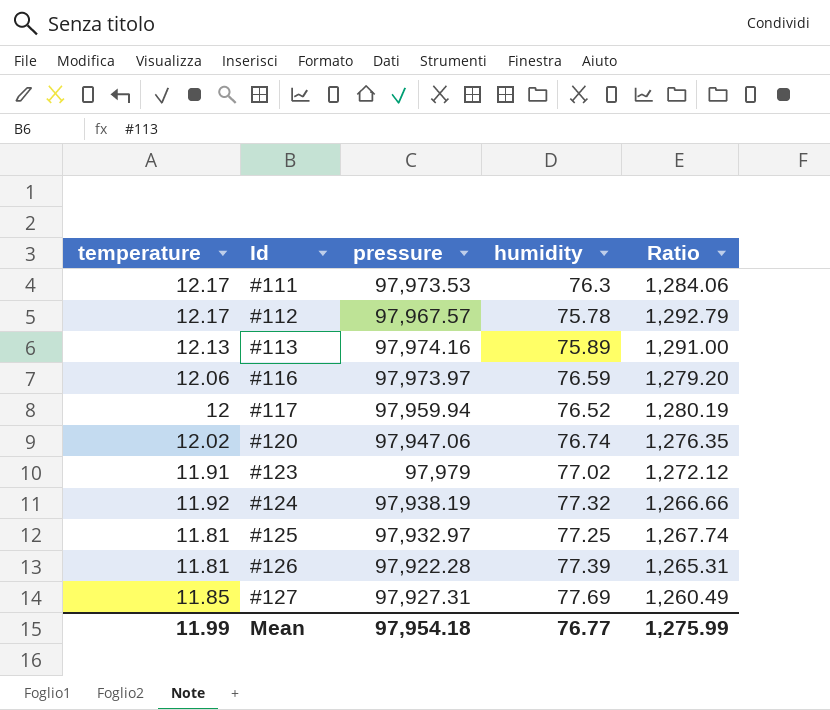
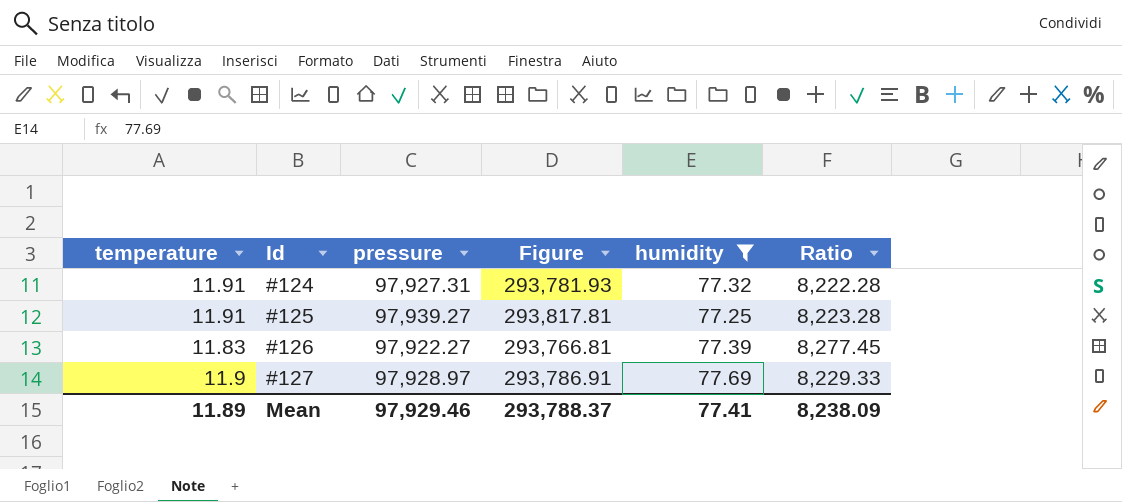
filter: none -> humidity >= 77.25
column Figure | formula: none -> [pressure] * 3
column Ratio | formula: [pressure] / [humidity] -> [pressure] / [temperature]
#124 | temperature: 11.92 -> 11.91
#124 | pressure: 97,938.19 -> 97,927.31
#125 | temperature: 11.81 -> 11.91
#125 | pressure: 97,932.97 -> 97,939.27
#126 | temperature: 11.81 -> 11.83
#126 | pressure: 97,922.28 -> 97,922.27
#127 | temperature: 11.85 -> 11.9
#127 | pressure: 97,927.31 -> 97,928.97
Mean | temperature: 11.99 -> 11.89
Mean | pressure: 97,954.18 -> 97,929.46
Mean | humidity: 76.77 -> 77.41
Mean | Ratio: 1,275.99 -> 8,238.09

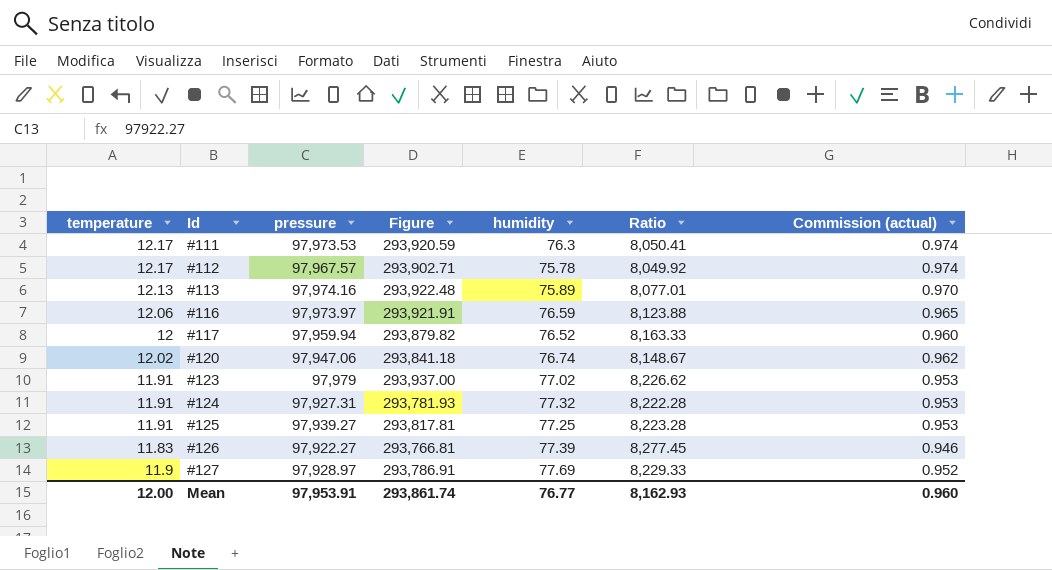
filter: humidity >= 77.25 -> none
column Commission (actual) | formula: none -> [temperature] * 0.08
Mean | temperature: 11.89 -> 12.00
Mean | pressure: 97,929.46 -> 97,953.91
Mean | Figure: 293,788.37 -> 293,861.74
Mean | humidity: 77.41 -> 76.77
Mean | Ratio: 8,238.09 -> 8,162.93

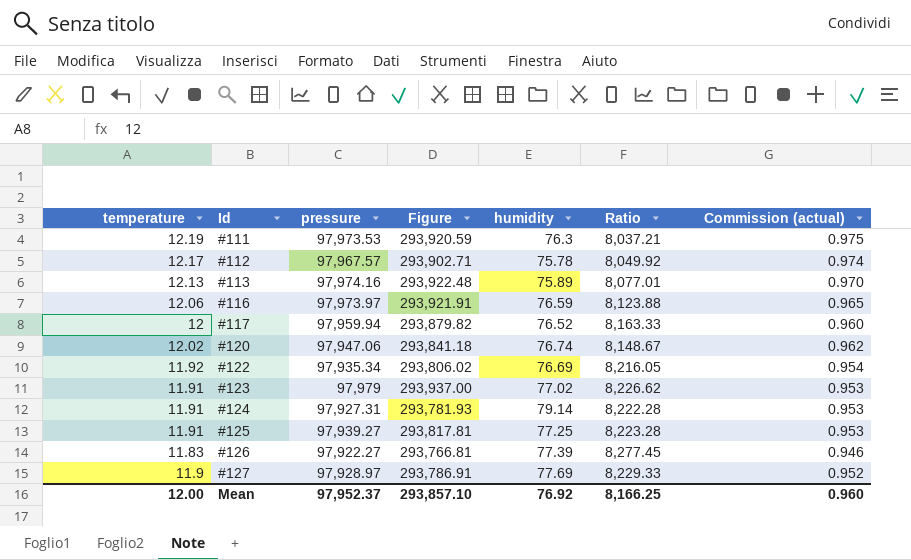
#111 | temperature: 12.17 -> 12.19
#111 | Ratio: 8,050.41 -> 8,037.21
#111 | Commission (actual): 0.974 -> 0.975
row #122: none -> 11.92 | 97,935.34 | 293,806.02 | 76.69 | 8,216.05 | 0.954
#124 | humidity: 77.32 -> 79.14
Mean | pressure: 97,953.91 -> 97,952.37
Mean | Figure: 293,861.74 -> 293,857.10
Mean | humidity: 76.77 -> 76.92
Mean | Ratio: 8,162.93 -> 8,166.25

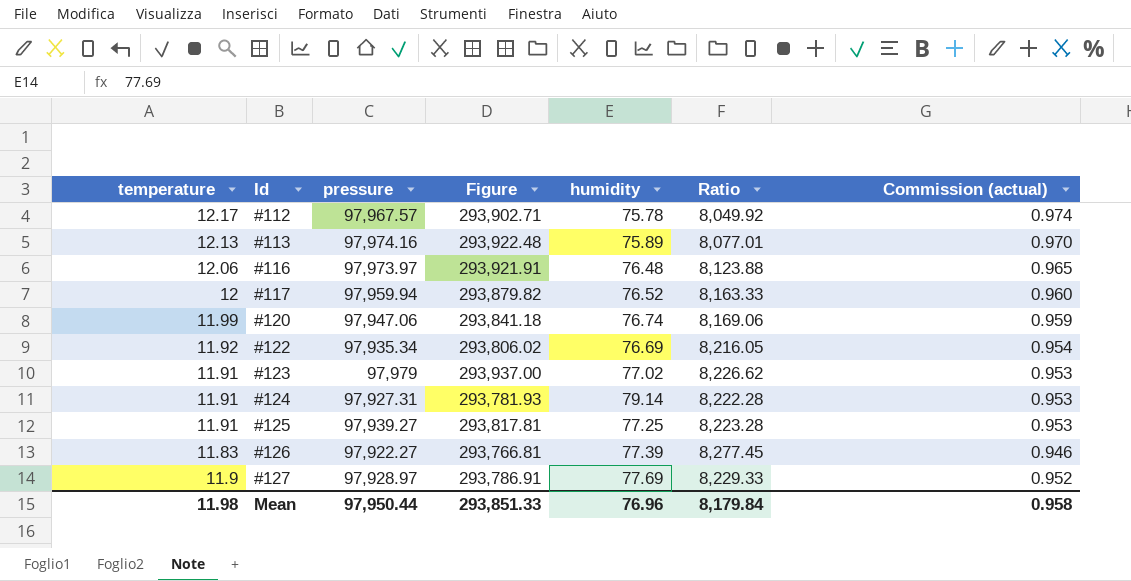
row #111: 12.19 | 97,973.53 | 293,920.59 | 76.3 | 8,037.21 | 0.975 -> none
#116 | humidity: 76.59 -> 76.48
#120 | temperature: 12.02 -> 11.99
#120 | Ratio: 8,148.67 -> 8,169.06
#120 | Commission (actual): 0.962 -> 0.959
Mean | temperature: 12.00 -> 11.98
Mean | pressure: 97,952.37 -> 97,950.44
Mean | Figure: 293,857.10 -> 293,851.33
Mean | humidity: 76.92 -> 76.96
Mean | Ratio: 8,166.25 -> 8,179.84
Mean | Commission (actual): 0.960 -> 0.958

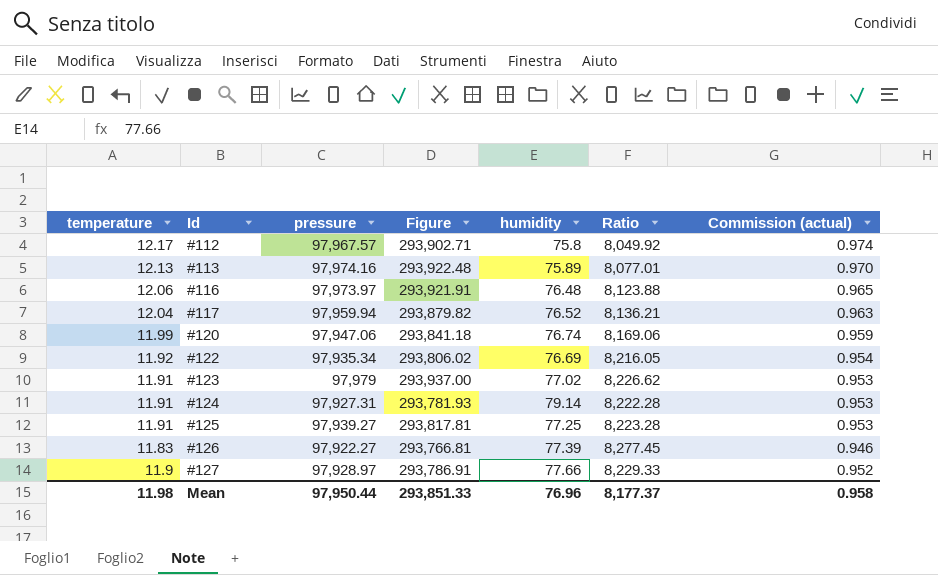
#112 | humidity: 75.78 -> 75.8
#117 | temperature: 12 -> 12.04
#117 | Ratio: 8,163.33 -> 8,136.21
#117 | Commission (actual): 0.960 -> 0.963
#127 | humidity: 77.69 -> 77.66
Mean | Ratio: 8,179.84 -> 8,177.37

